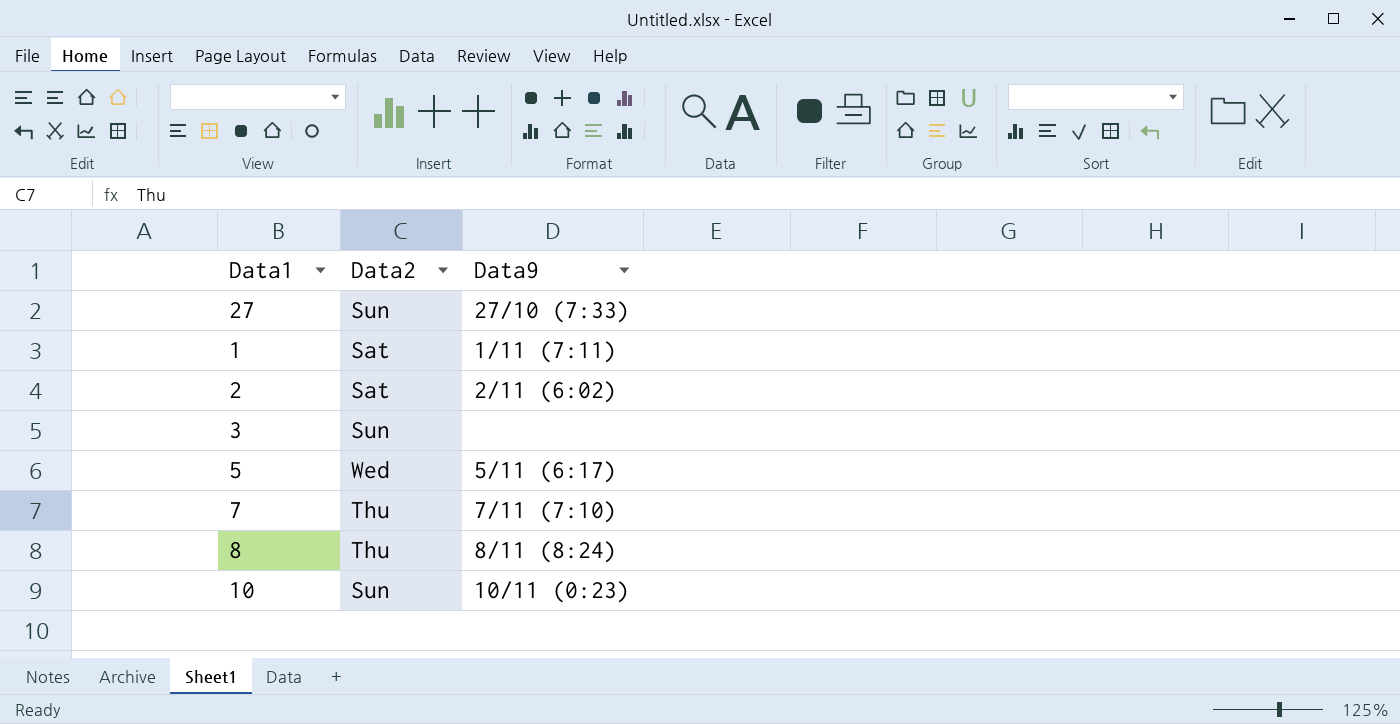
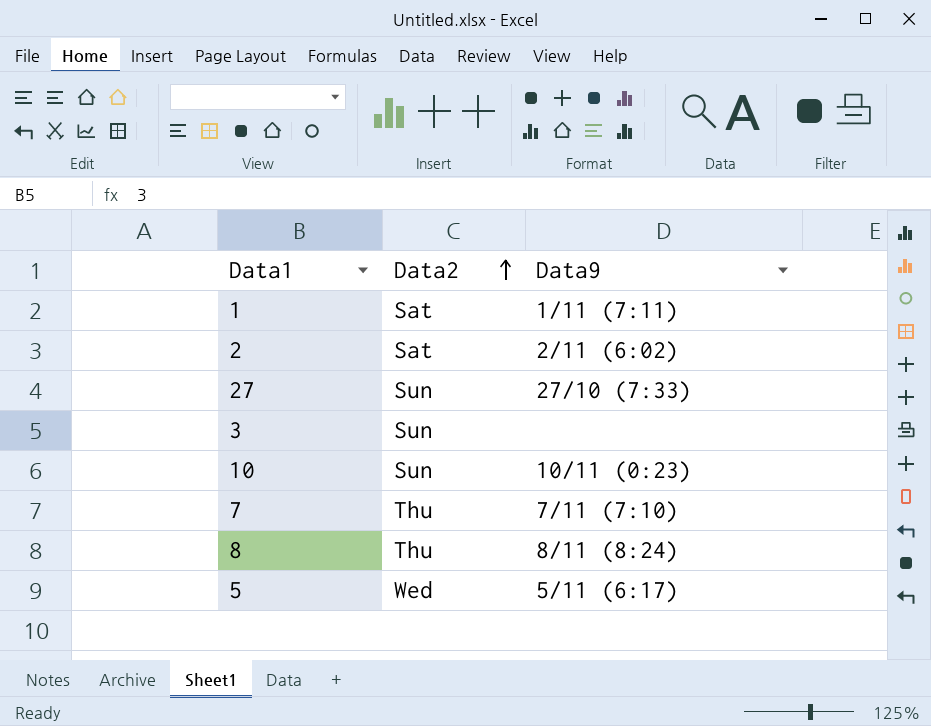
row order: none -> Data2 ascending

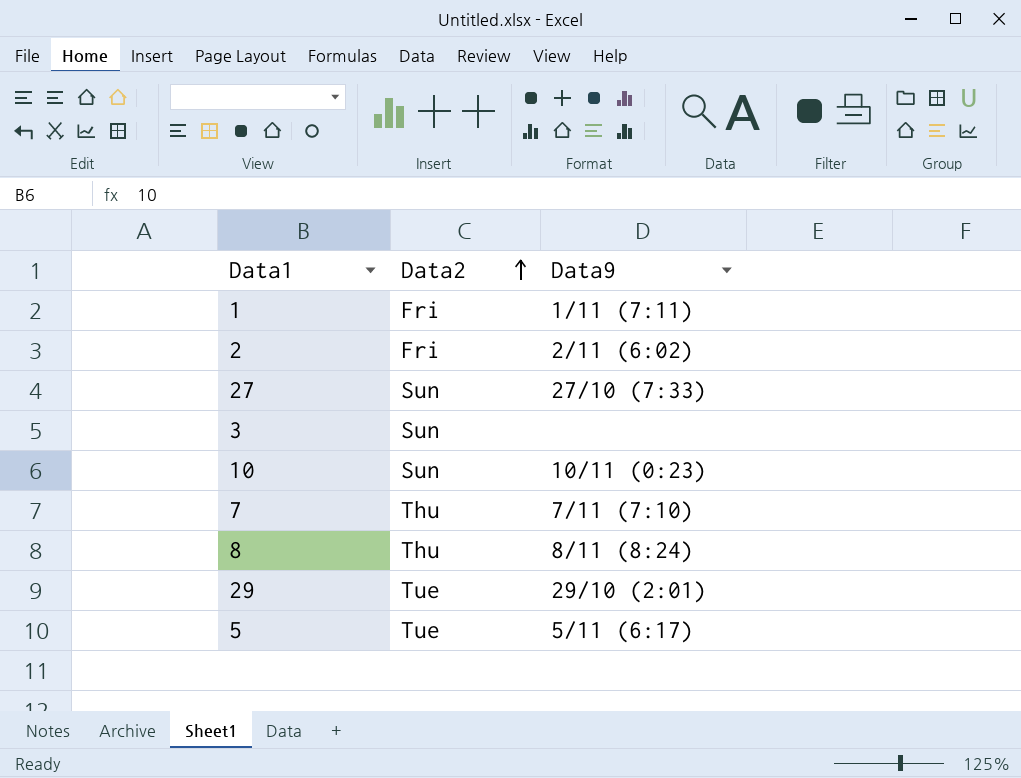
1 | Data2: Sat -> Fri
2 | Data2: Sat -> Fri
row 29: none -> Tue | 29/10 (2:01)
5 | Data2: Wed -> Tue

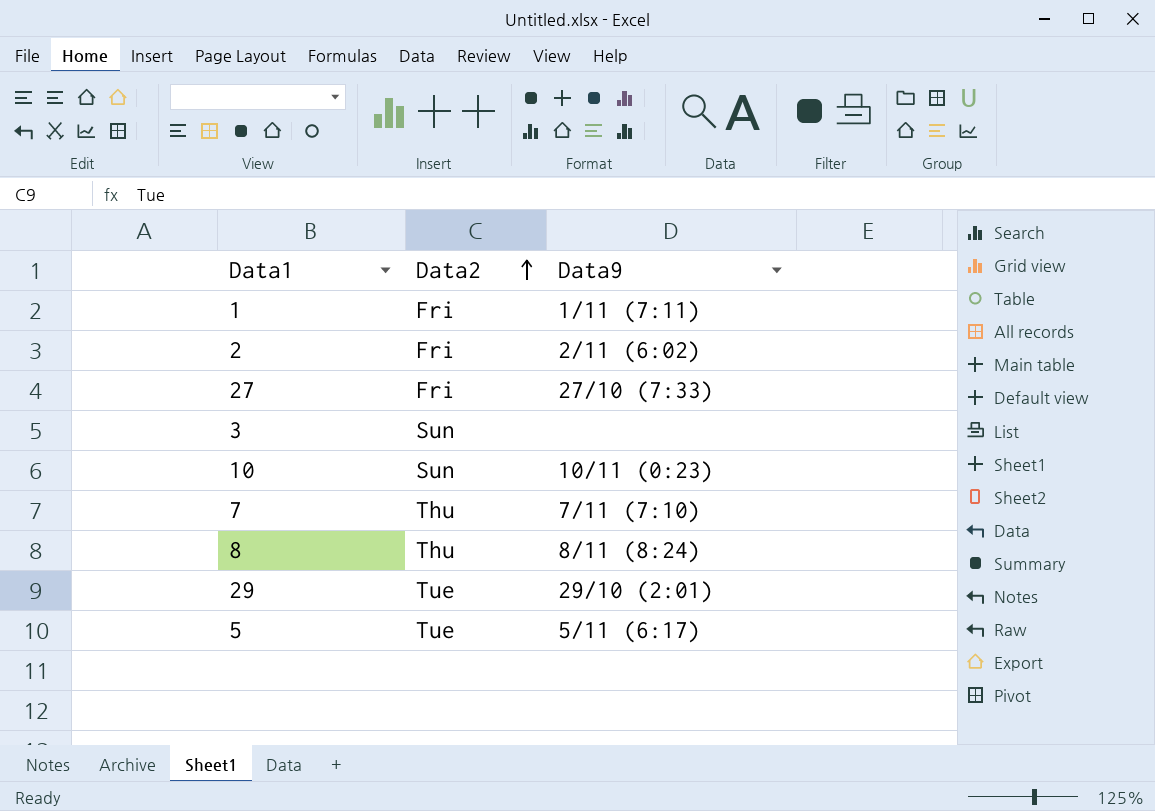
27 | Data2: Sun -> Fri

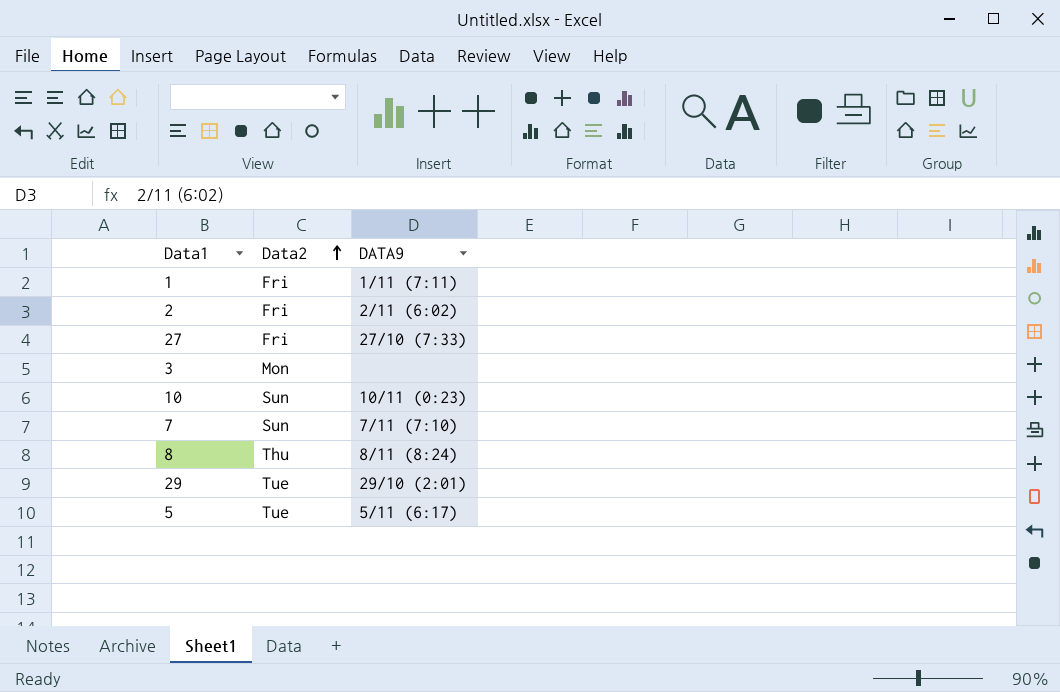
column name: Data9 -> DATA9
3 | Data2: Sun -> Mon
7 | Data2: Thu -> Sun

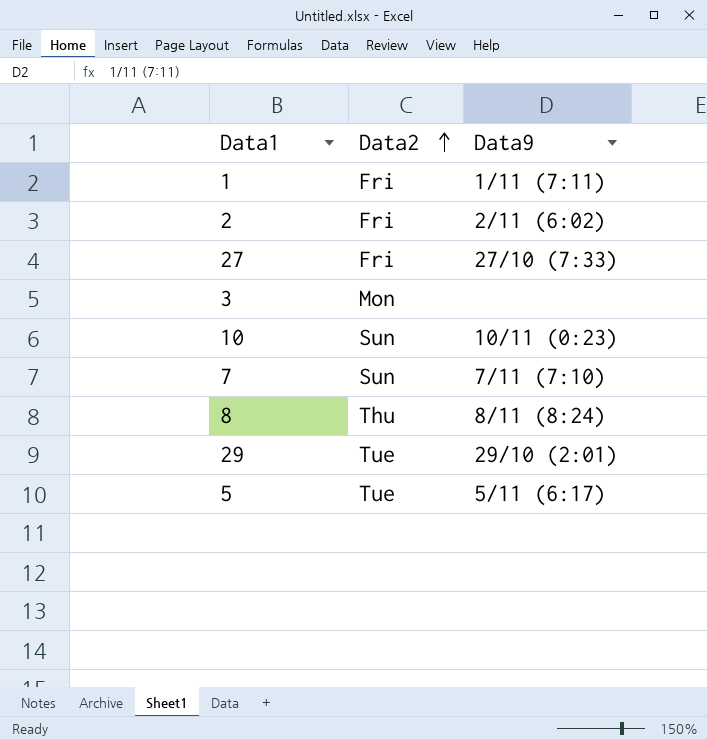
column name: DATA9 -> Data9

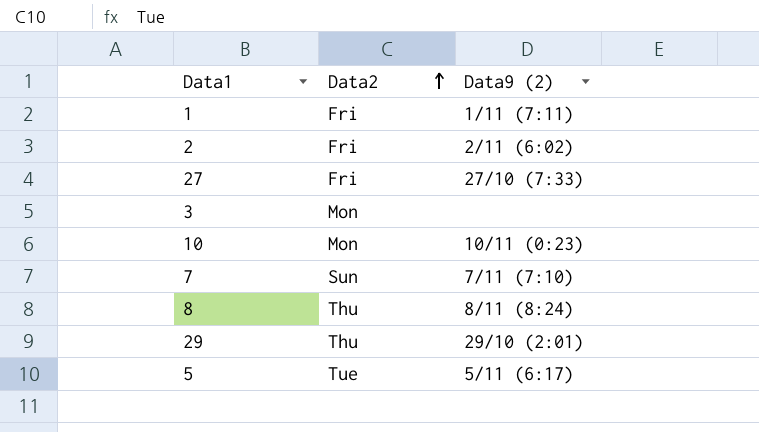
column name: Data9 -> Data9 (2)
10 | Data2: Sun -> Mon
29 | Data2: Tue -> Thu

